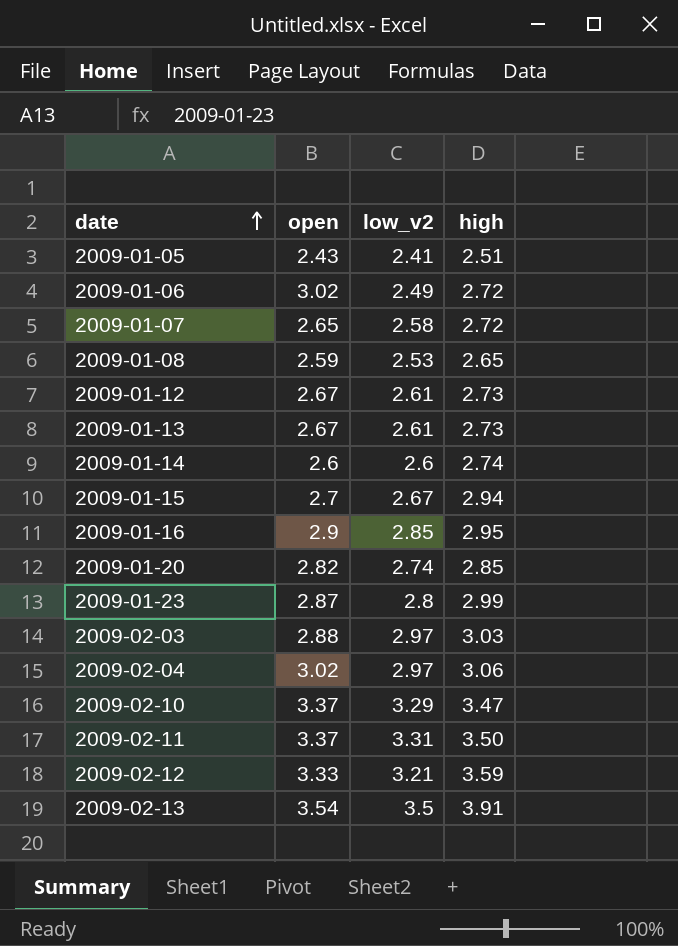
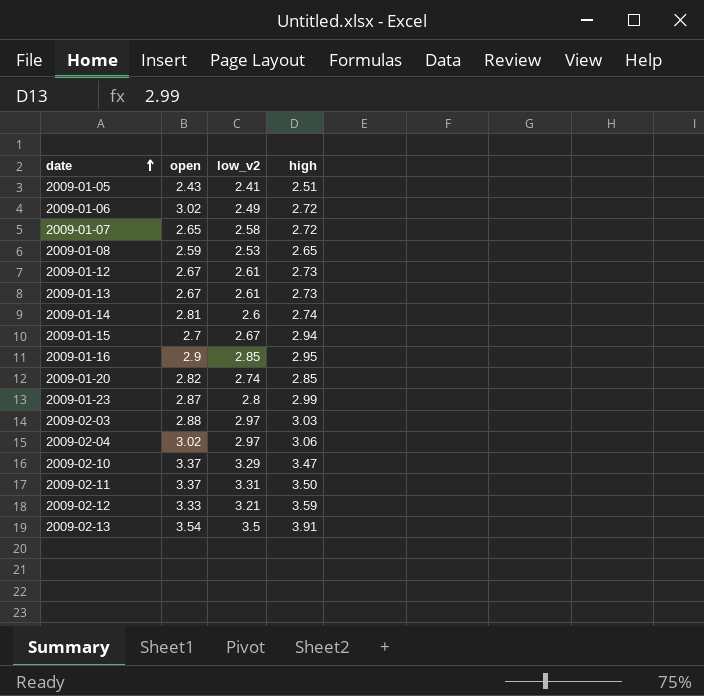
2009-01-14 | open: 2.6 -> 2.81

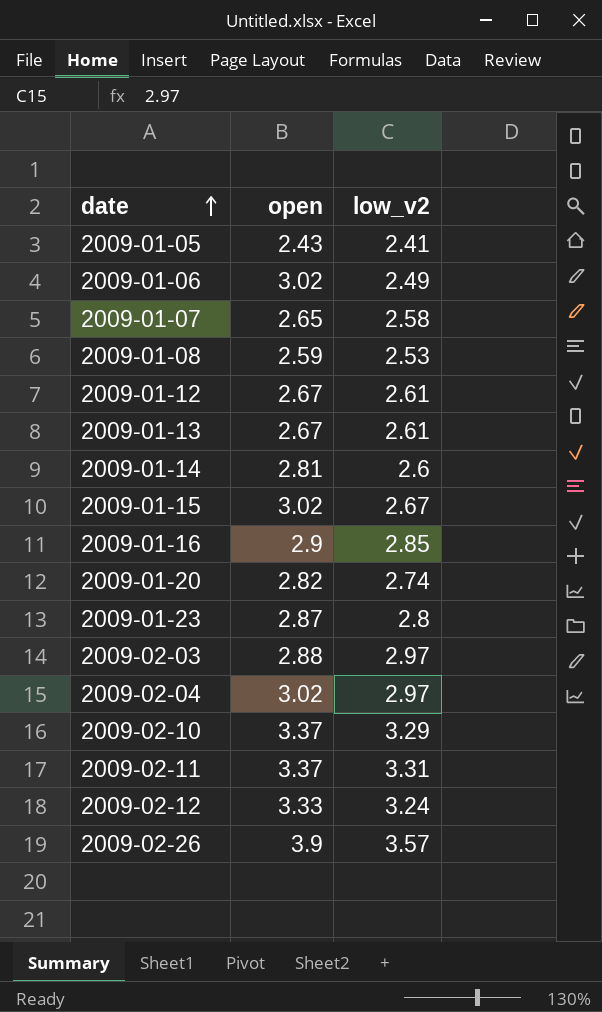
column high | position: 4 -> none
row 2009-02-13: 3.54 | 3.5 | 3.91 -> none
2009-01-15 | open: 2.7 -> 3.02
2009-02-12 | low_v2: 3.21 -> 3.24
row 2009-02-26: none -> 3.9 | 3.57

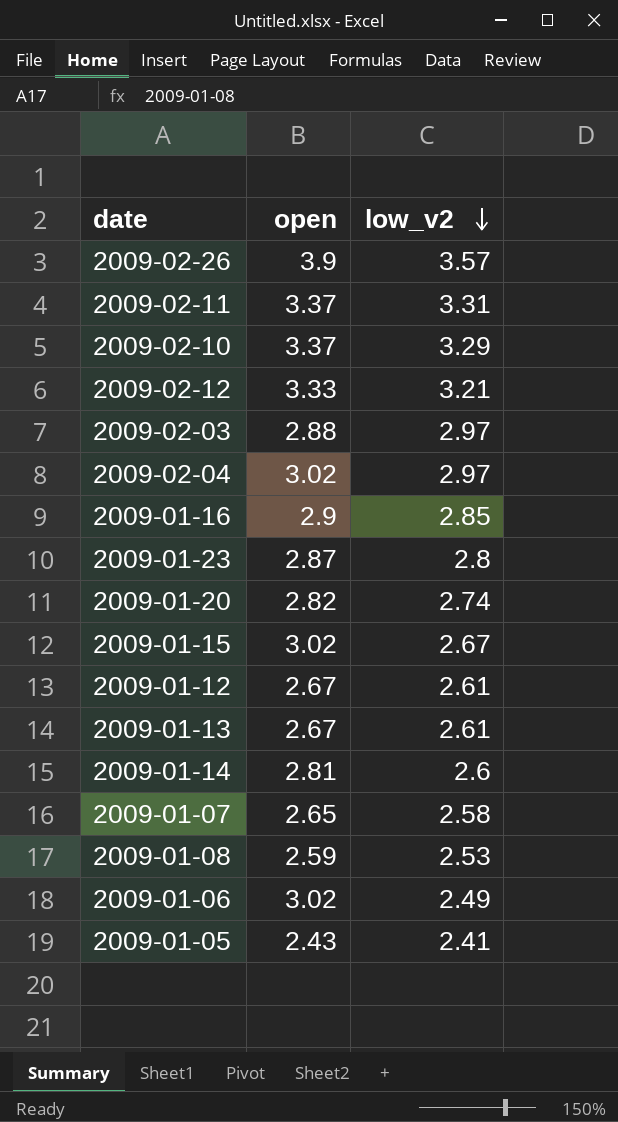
row order: date ascending -> low_v2 descending
2009-02-12 | low_v2: 3.24 -> 3.21

